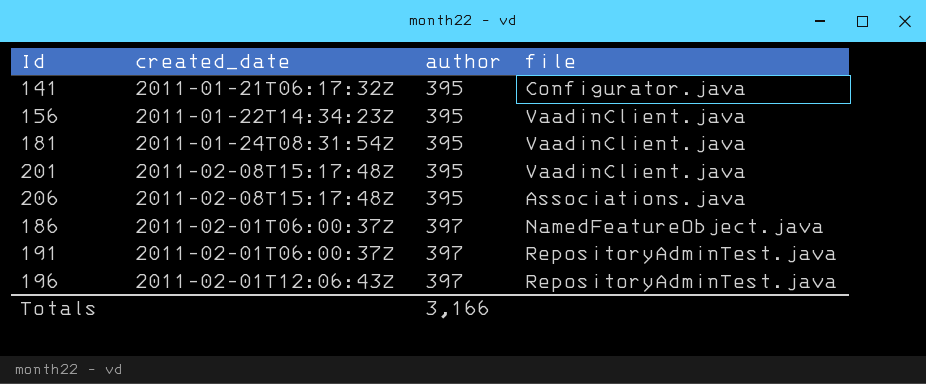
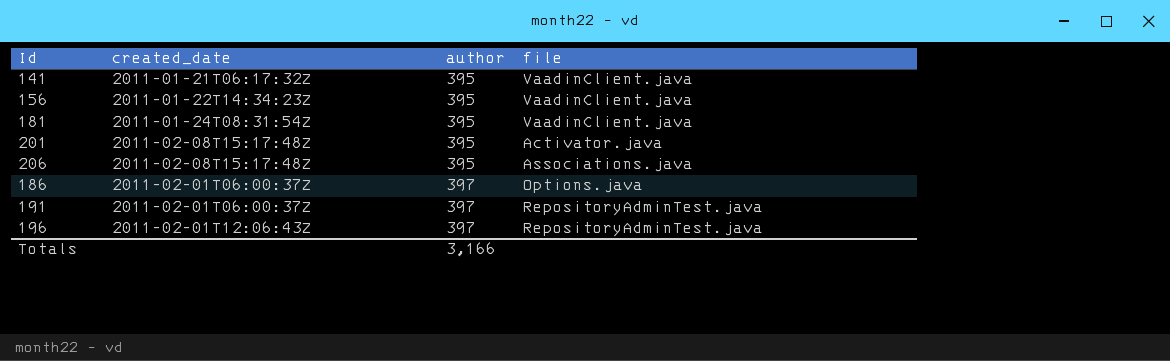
141 | file: Configurator.java -> VaadinClient.java
201 | file: VaadinClient.java -> Activator.java
186 | file: NamedFeatureObject.java -> Options.java

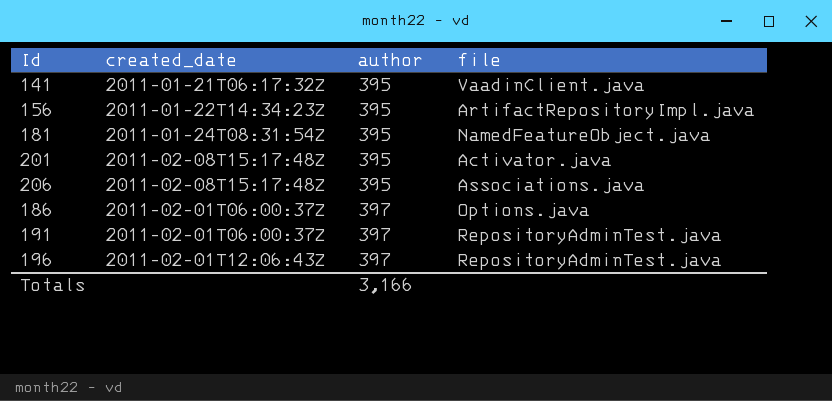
156 | file: VaadinClient.java -> ArtifactRepositoryImpl.java
181 | file: VaadinClient.java -> NamedFeatureObject.java

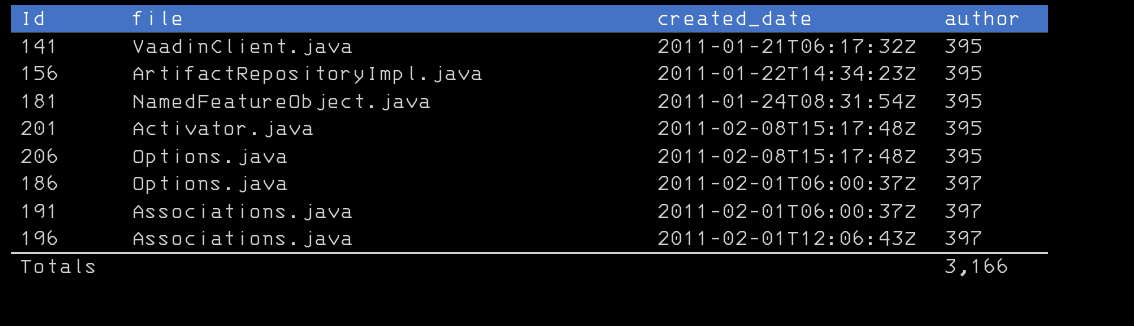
column file | position: 4 -> 2
206 | file: Associations.java -> Options.java
191 | file: RepositoryAdminTest.java -> Associations.java
196 | file: RepositoryAdminTest.java -> Associations.java

